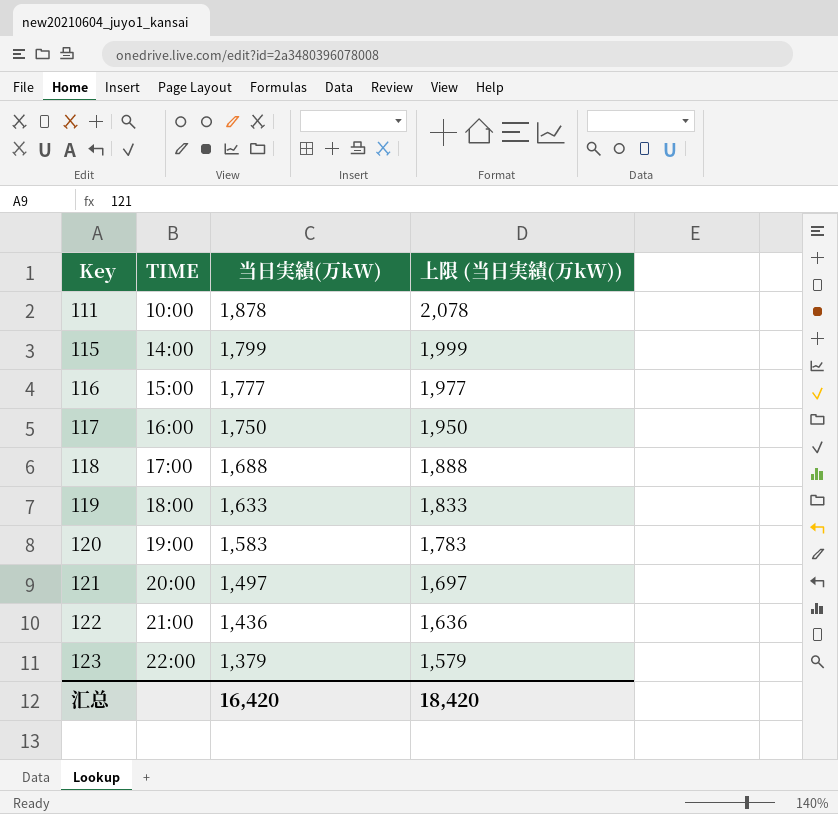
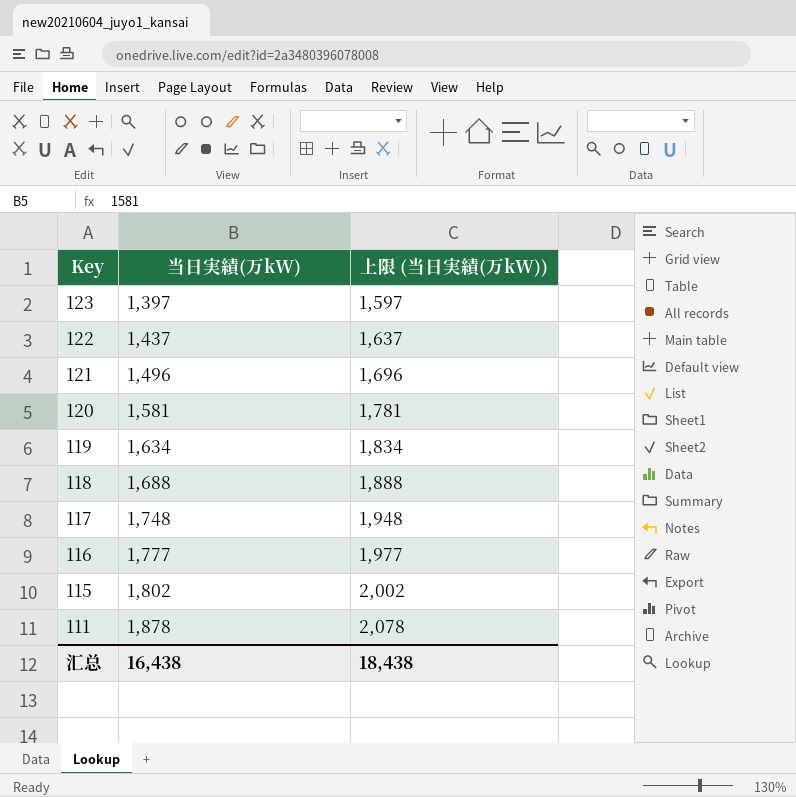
row order: Key ascending -> Key descending
column TIME | position: 2 -> none
123 | 当日実績(万kW): 1,379 -> 1,397
123 | 上限 (当日実績(万kW)): 1,579 -> 1,597
122 | 当日実績(万kW): 1,436 -> 1,437
122 | 上限 (当日実績(万kW)): 1,636 -> 1,637
121 | 当日実績(万kW): 1,497 -> 1,496
121 | 上限 (当日実績(万kW)): 1,697 -> 1,696
120 | 当日実績(万kW): 1,583 -> 1,581
120 | 上限 (当日実績(万kW)): 1,783 -> 1,781
119 | 当日実績(万kW): 1,633 -> 1,634
119 | 上限 (当日実績(万kW)): 1,833 -> 1,834
117 | 当日実績(万kW): 1,750 -> 1,748
117 | 上限 (当日実績(万kW)): 1,950 -> 1,948
115 | 当日実績(万kW): 1,799 -> 1,802
115 | 上限 (当日実績(万kW)): 1,999 -> 2,002
汇总 | 当日実績(万kW): 16,420 -> 16,438
汇总 | 上限 (当日実績(万kW)): 18,420 -> 18,438

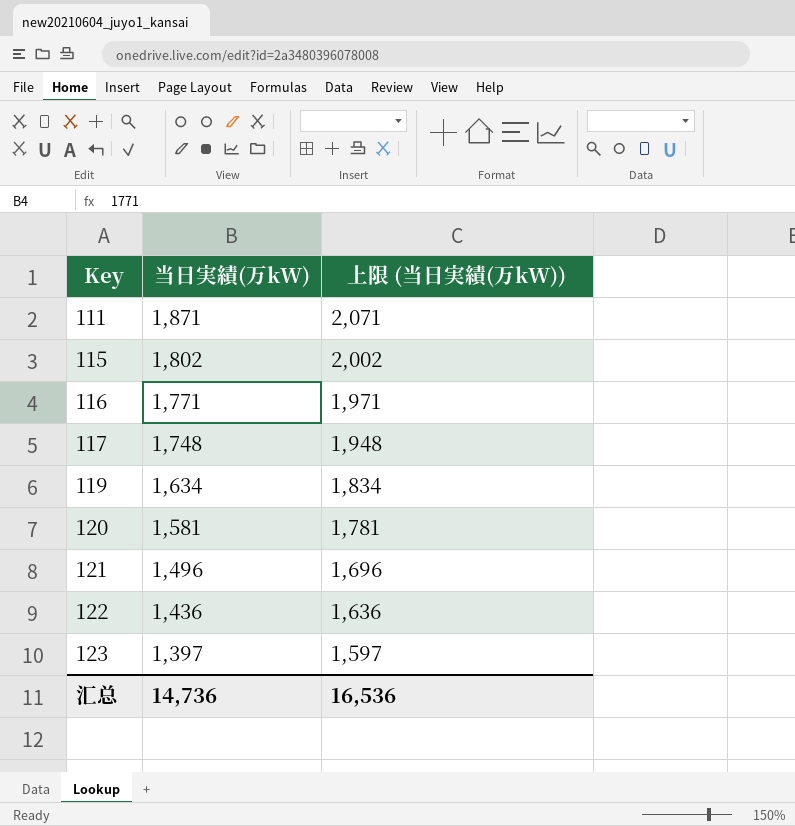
row order: Key descending -> Key ascending
row 118: 1,688 | 1,888 -> none
111 | 当日実績(万kW): 1,878 -> 1,871
111 | 上限 (当日実績(万kW)): 2,078 -> 2,071
116 | 当日実績(万kW): 1,777 -> 1,771
116 | 上限 (当日実績(万kW)): 1,977 -> 1,971
122 | 当日実績(万kW): 1,437 -> 1,436
122 | 上限 (当日実績(万kW)): 1,637 -> 1,636
汇总 | 当日実績(万kW): 16,438 -> 14,736
汇总 | 上限 (当日実績(万kW)): 18,438 -> 16,536

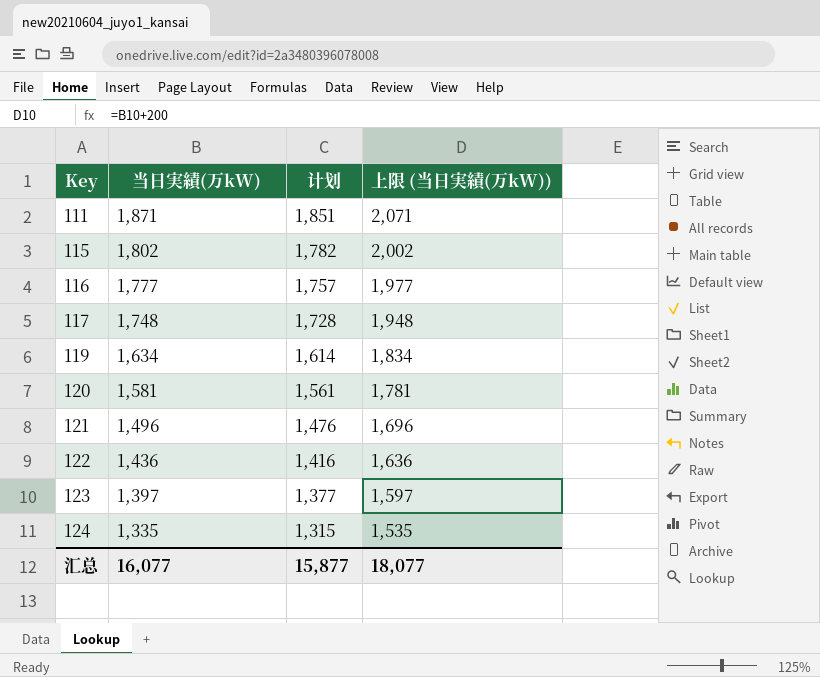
column 计划 | formula: none -> [当日実績(万kW)] - 20
116 | 当日実績(万kW): 1,771 -> 1,777
116 | 上限 (当日実績(万kW)): 1,971 -> 1,977
row 124: none -> 1,335 | 1,315 | 1,535
汇总 | 当日実績(万kW): 14,736 -> 16,077
汇总 | 上限 (当日実績(万kW)): 16,536 -> 18,077

